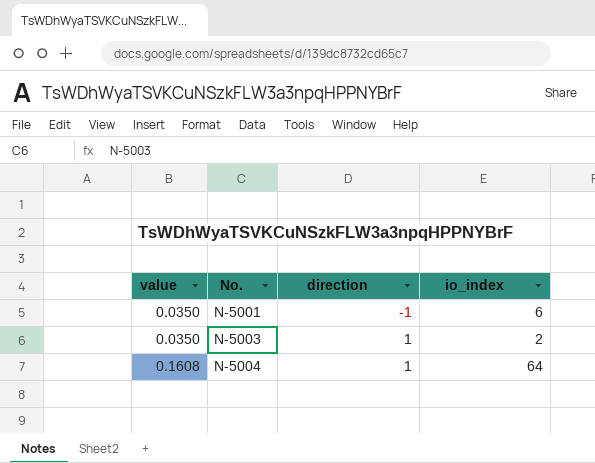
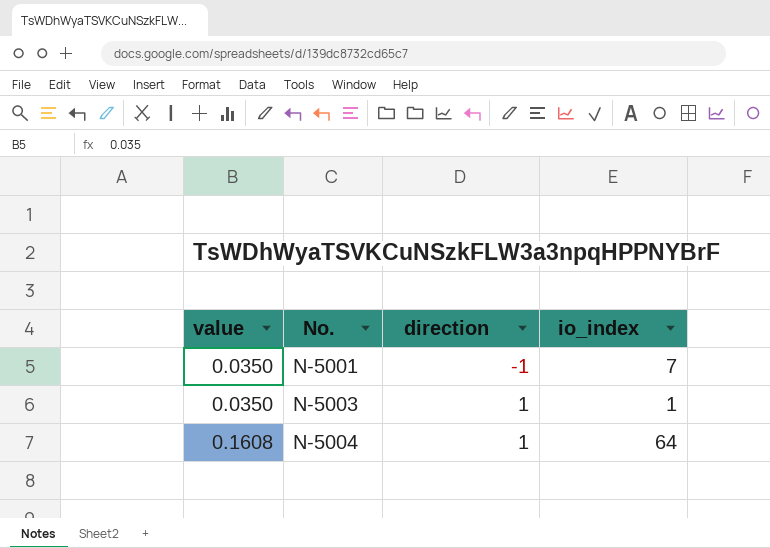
N-5001 | io_index: 6 -> 7
N-5003 | io_index: 2 -> 1

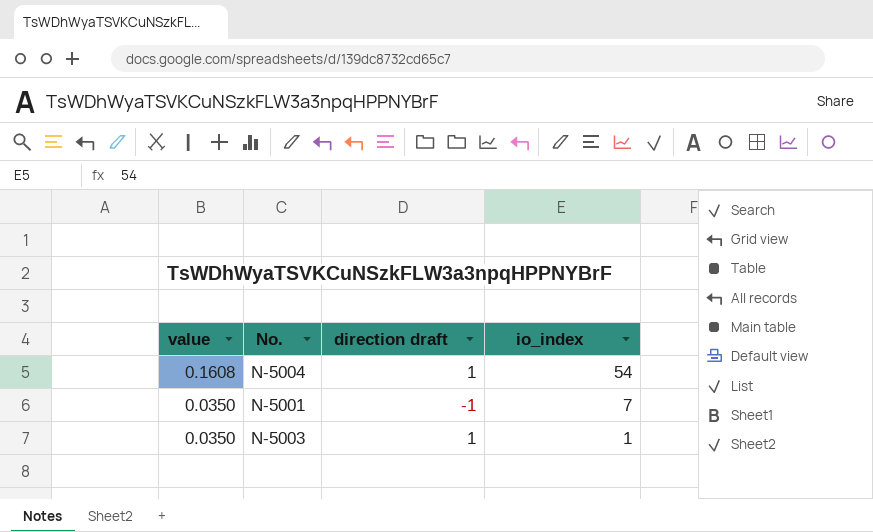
row order: value ascending -> value descending
column name: direction -> direction draft
N-5004 | io_index: 64 -> 54

